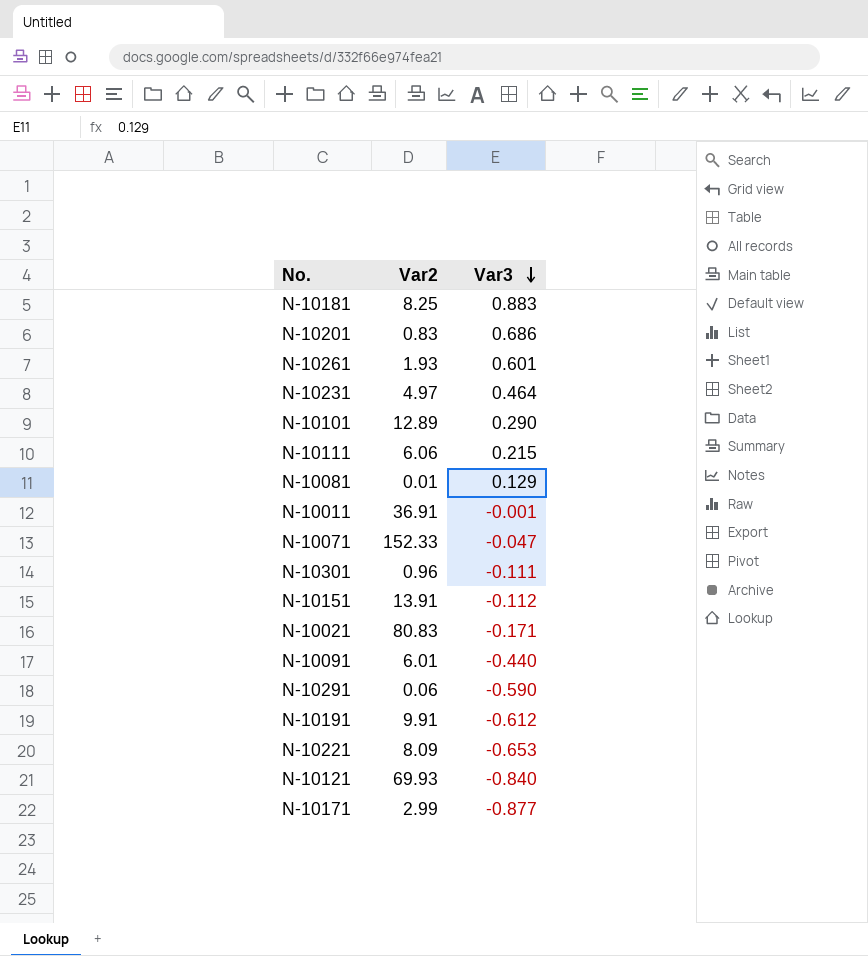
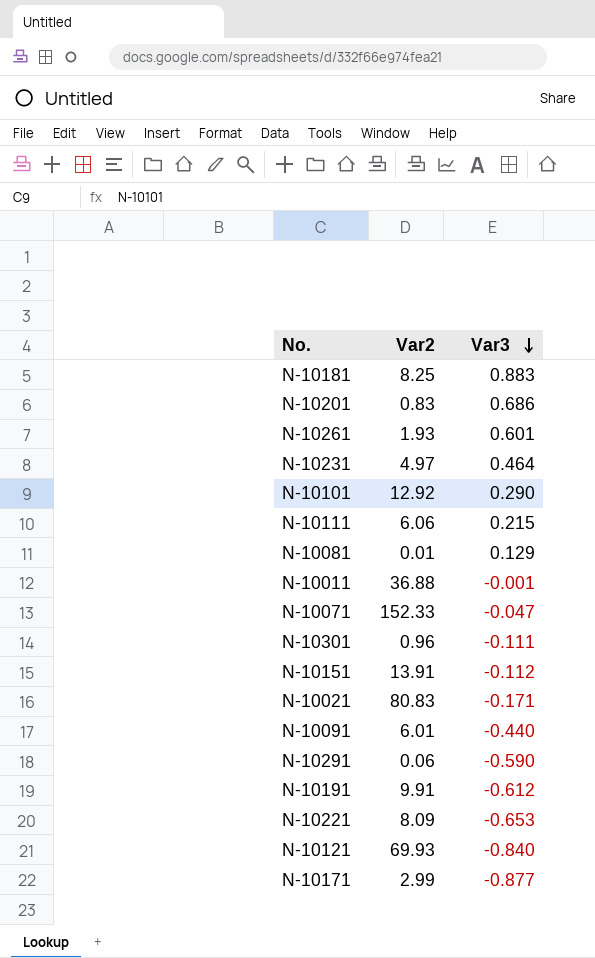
N-10101 | Var2: 12.89 -> 12.92
N-10011 | Var2: 36.91 -> 36.88

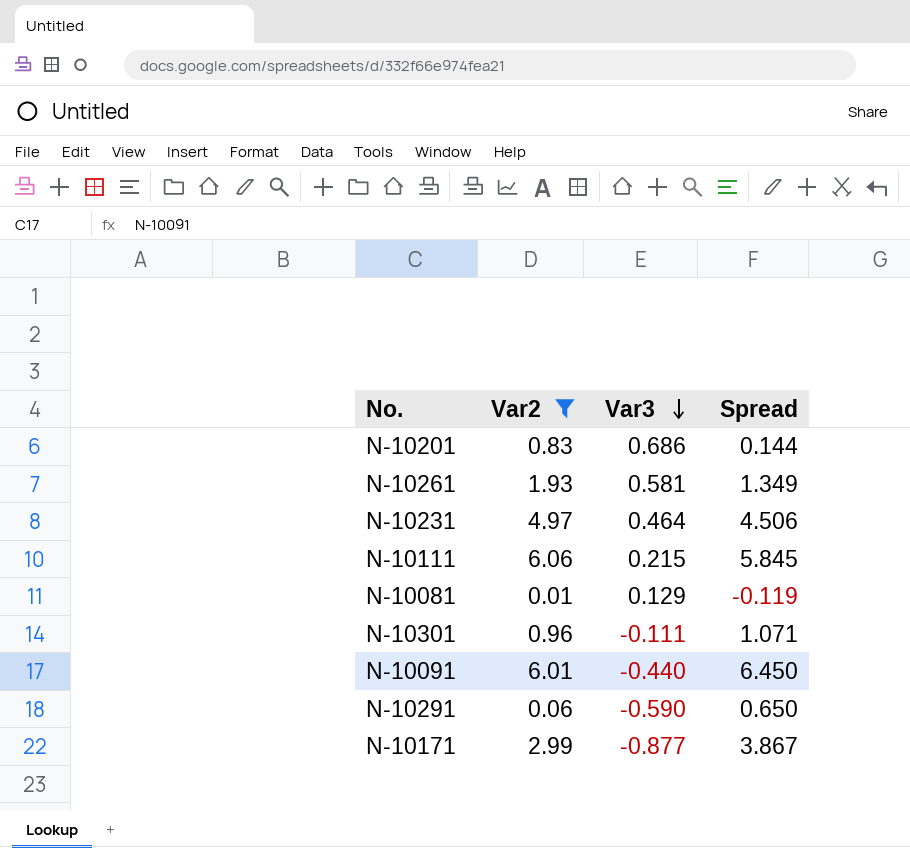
filter: none -> Var2 <= 6.06
column Spread | formula: none -> [Var2] - [Var3]
N-10261 | Var3: 0.601 -> 0.581

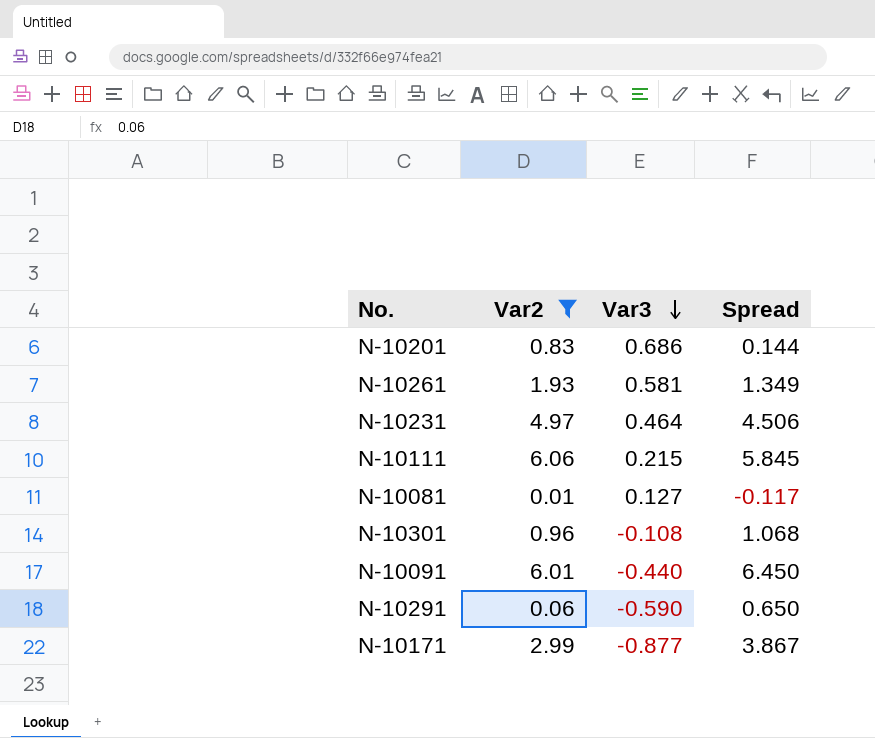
N-10081 | Var3: 0.129 -> 0.127
N-10081 | Spread: -0.119 -> -0.117
N-10301 | Var3: -0.111 -> -0.108
N-10301 | Spread: 1.071 -> 1.068

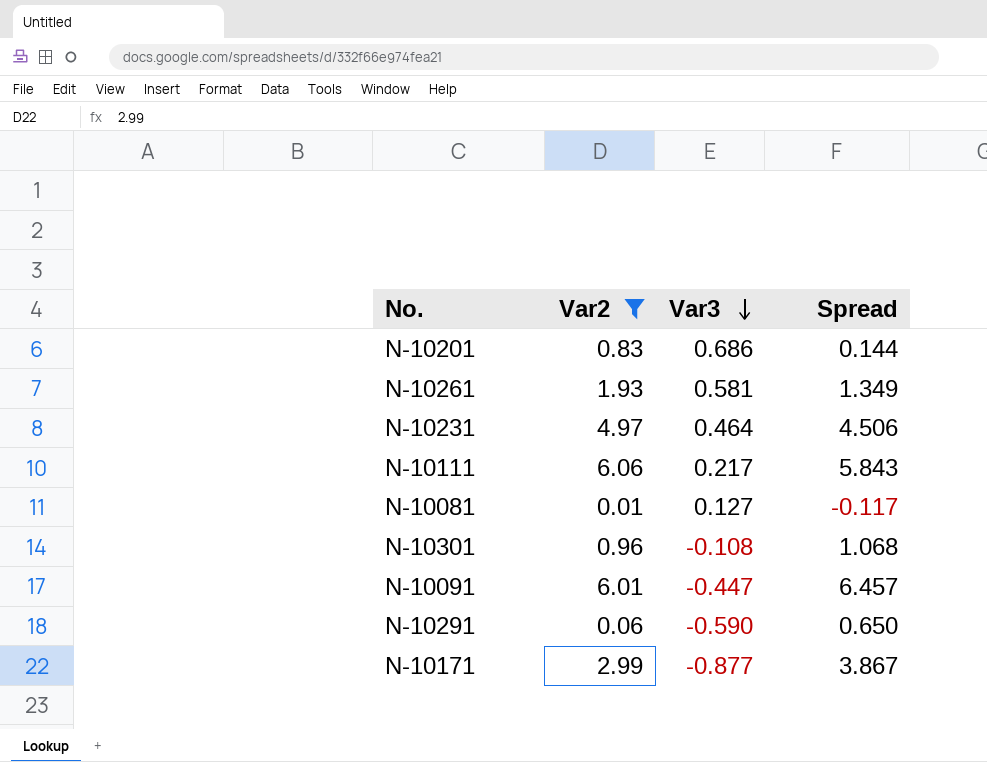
N-10111 | Var3: 0.215 -> 0.217
N-10111 | Spread: 5.845 -> 5.843
N-10091 | Var3: -0.440 -> -0.447
N-10091 | Spread: 6.450 -> 6.457

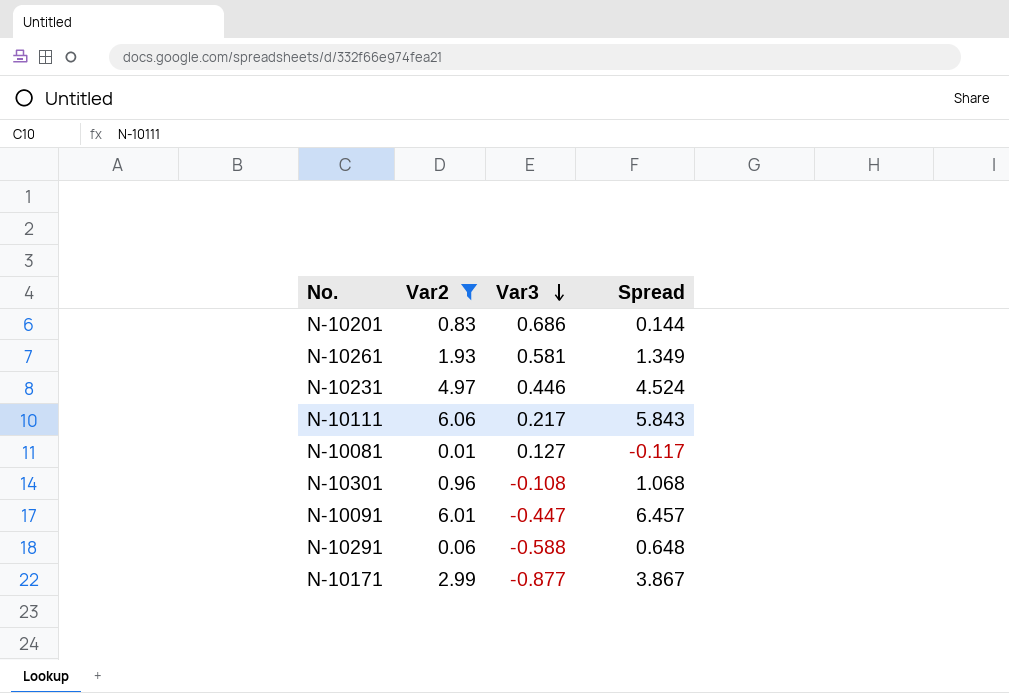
N-10231 | Var3: 0.464 -> 0.446
N-10231 | Spread: 4.506 -> 4.524
N-10291 | Var3: -0.590 -> -0.588
N-10291 | Spread: 0.650 -> 0.648

